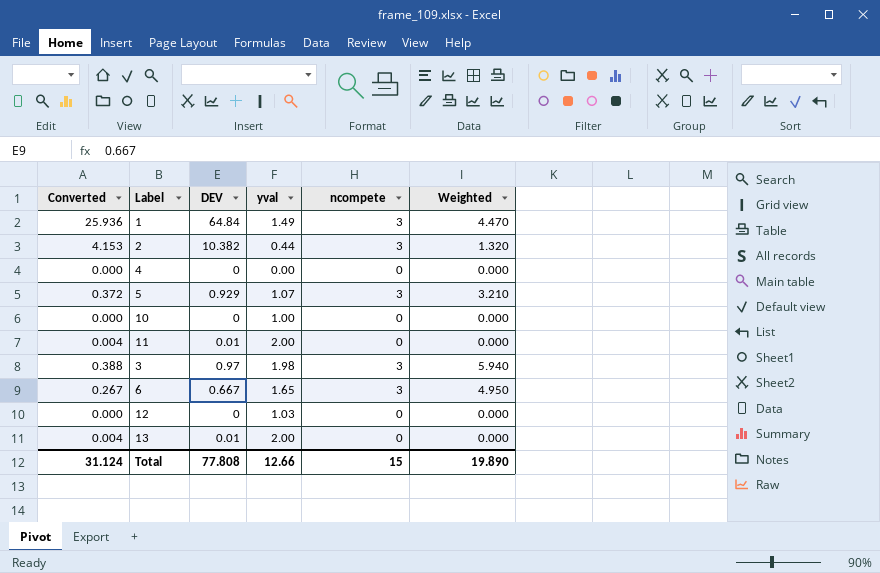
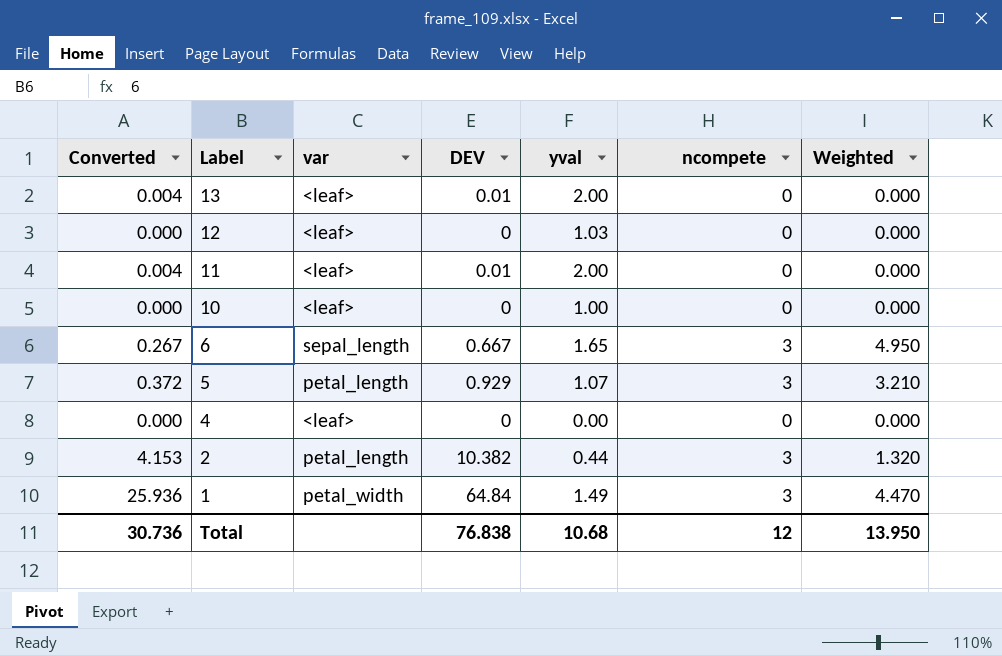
row order: none -> Label descending
column var | position: none -> 3
row 3: 0.388 | 0.97 | 1.98 | 3 | 5.940 -> none
Total | Converted: 31.124 -> 30.736
Total | DEV: 77.808 -> 76.838
Total | yval: 12.66 -> 10.68
Total | ncompete: 15 -> 12
Total | Weighted: 19.890 -> 13.950

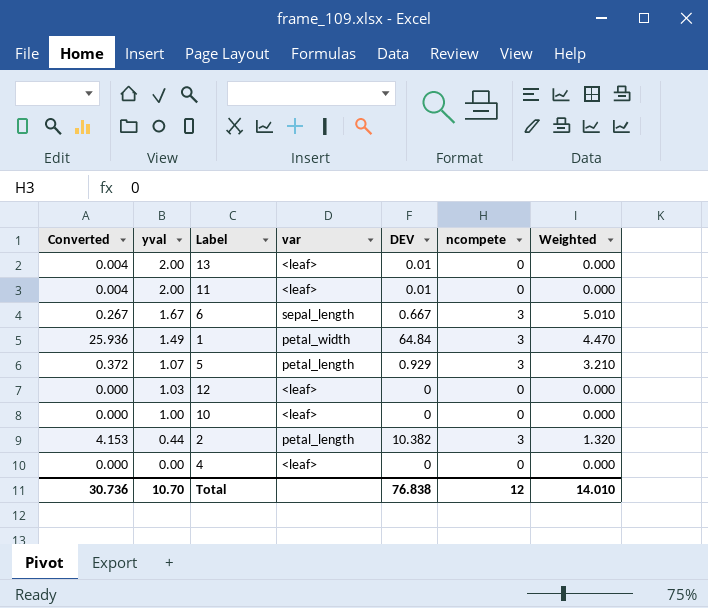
row order: Label descending -> yval descending
column yval | position: 5 -> 2
6 | yval: 1.65 -> 1.67
6 | Weighted: 4.950 -> 5.010
Total | yval: 10.68 -> 10.70
Total | Weighted: 13.950 -> 14.010

